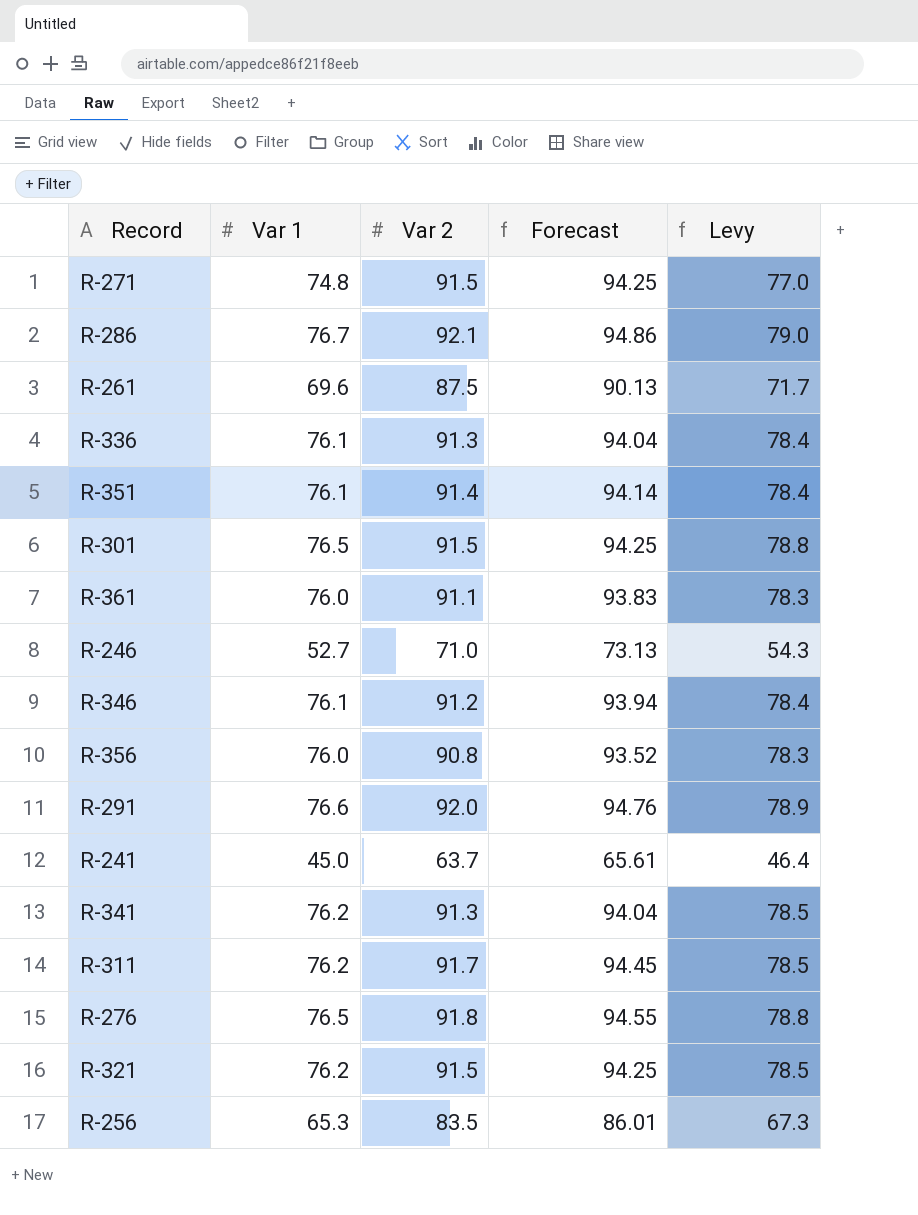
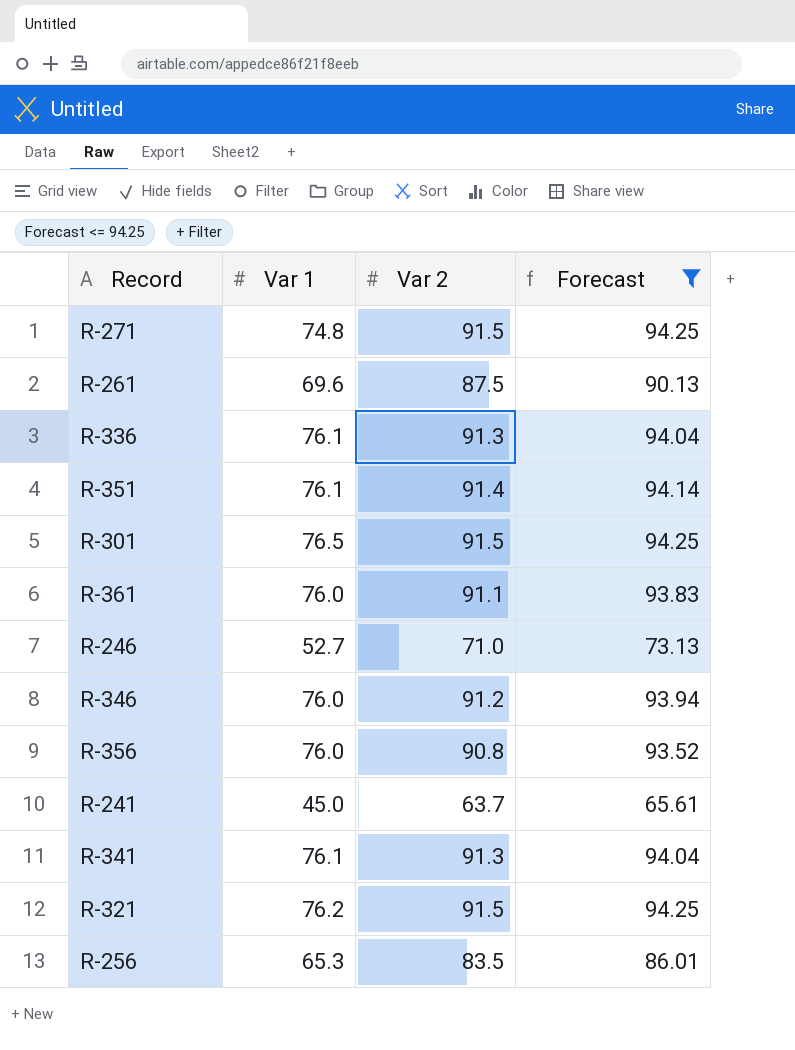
filter: none -> Forecast <= 94.25
column Levy | formula: [Var 1] * 1.03 -> none
R-346 | Var 1: 76.1 -> 76.0
R-341 | Var 1: 76.2 -> 76.1

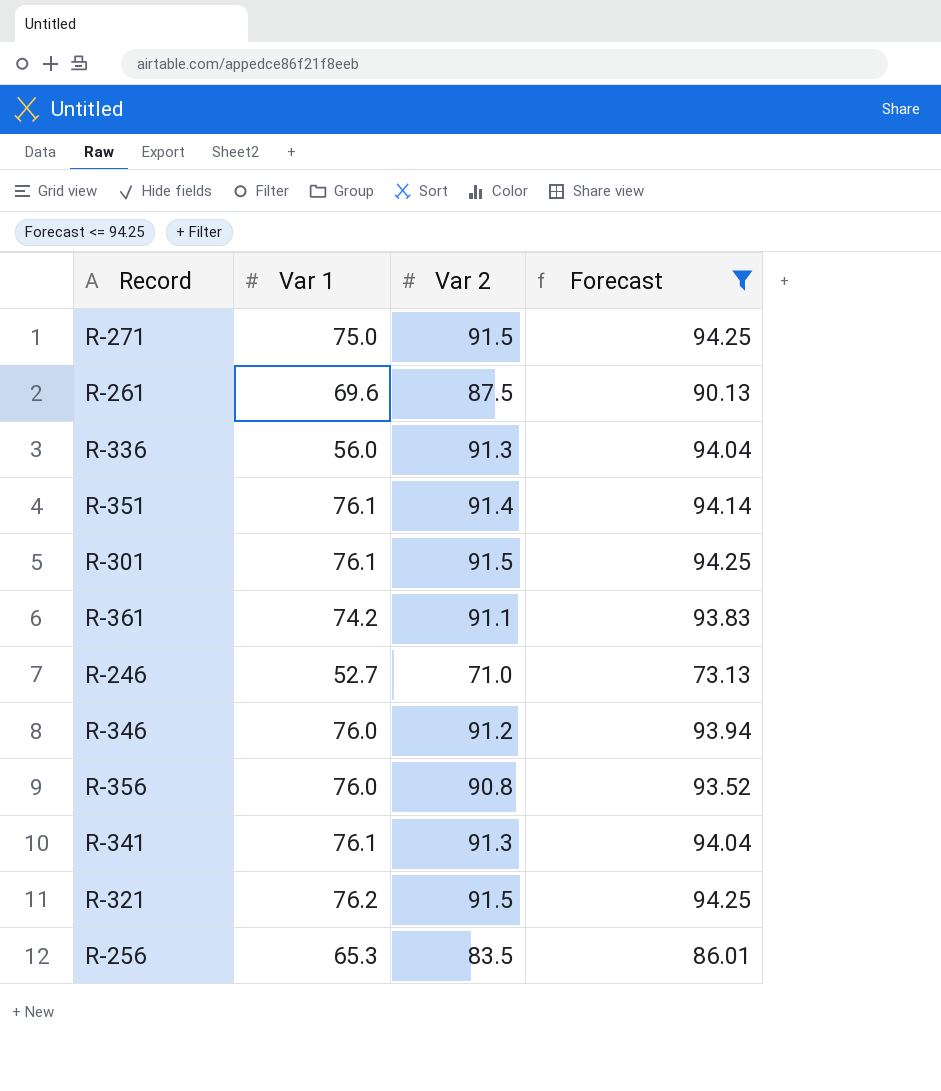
row R-241: 45.0 | 63.7 | 65.61 -> none
R-271 | Var 1: 74.8 -> 75.0
R-336 | Var 1: 76.1 -> 56.0
R-301 | Var 1: 76.5 -> 76.1
R-361 | Var 1: 76.0 -> 74.2

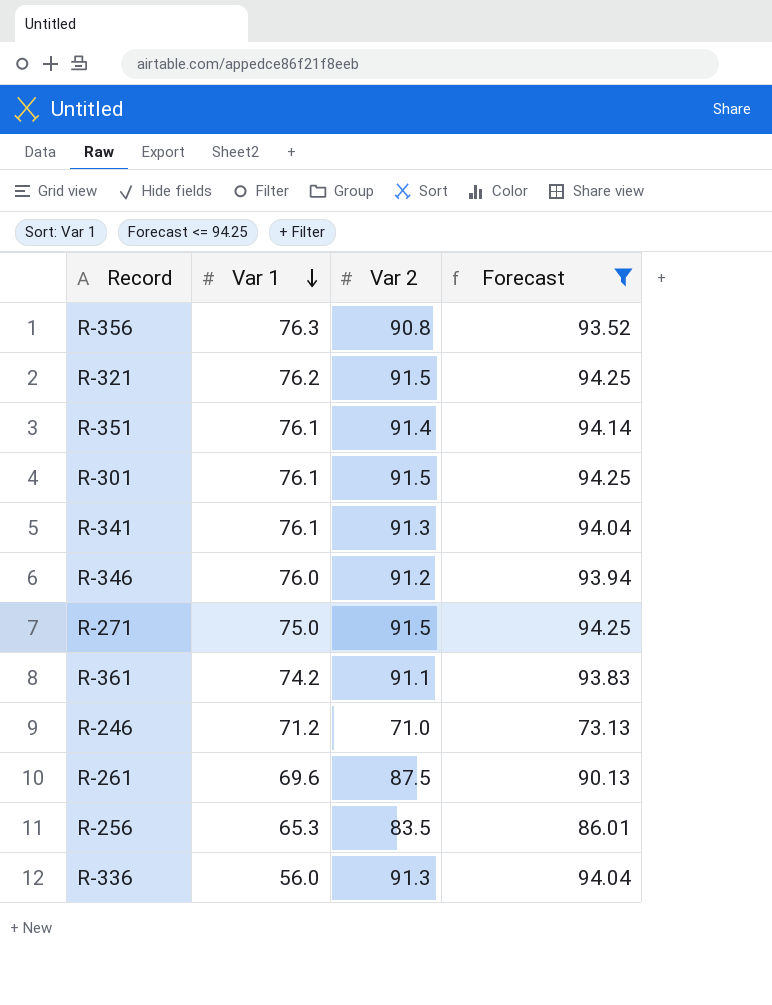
row order: none -> Var 1 descending
R-356 | Var 1: 76.0 -> 76.3
R-246 | Var 1: 52.7 -> 71.2

